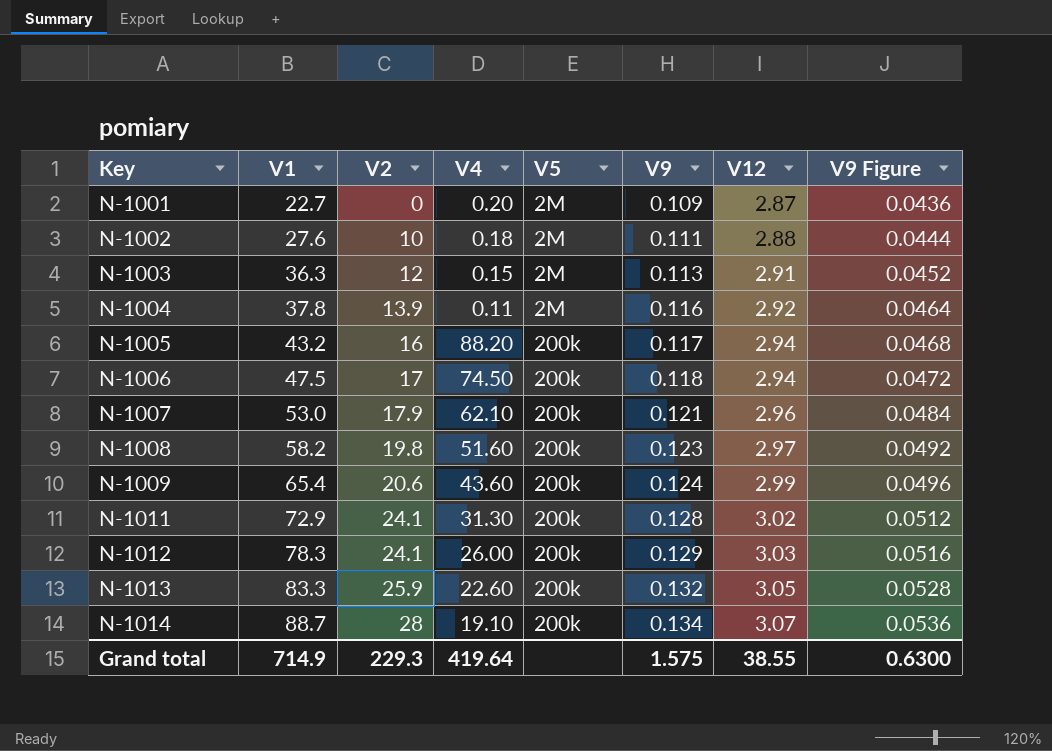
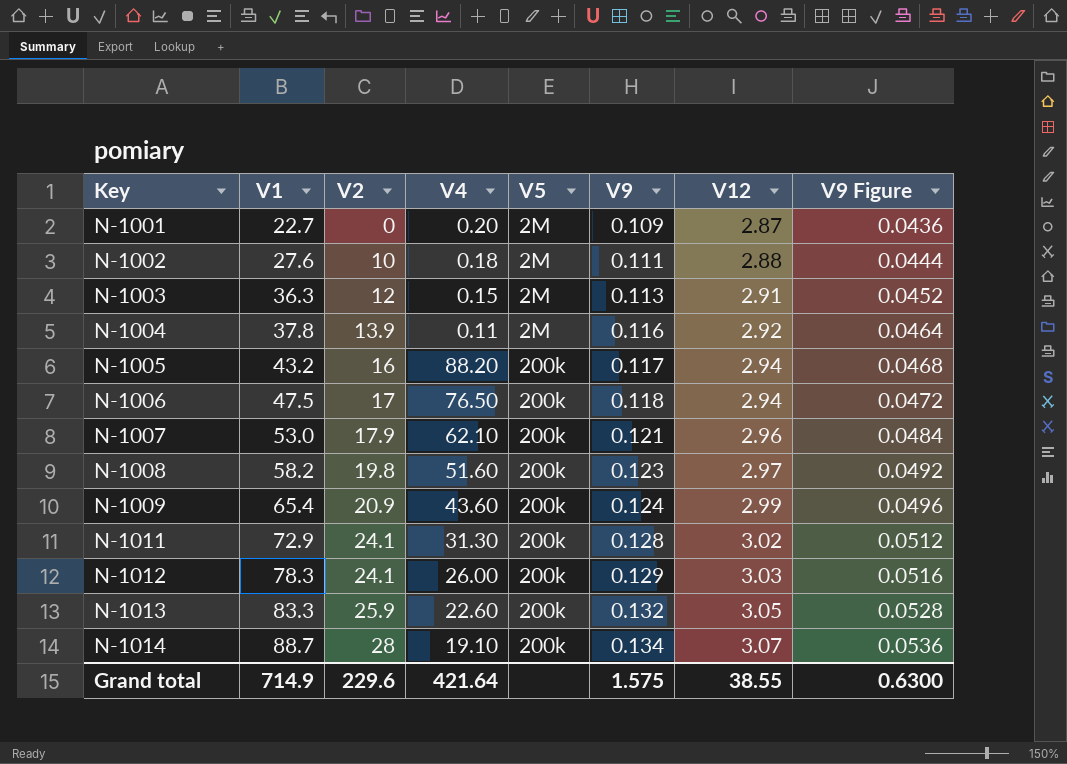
N-1006 | V4: 74.50 -> 76.50
N-1009 | V2: 20.6 -> 20.9
Grand total | V2: 229.3 -> 229.6
Grand total | V4: 419.64 -> 421.64

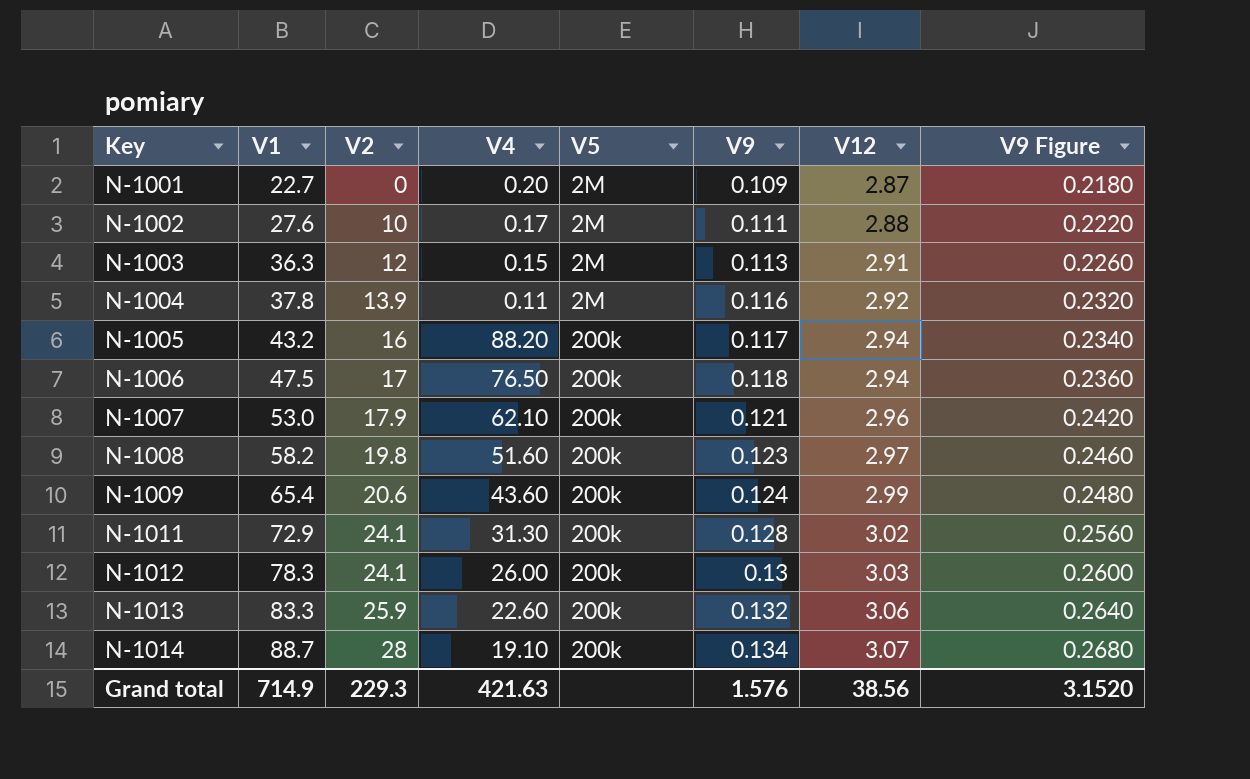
column V9 Figure | formula: [V9] * 0.4 -> [V9] * 2
N-1002 | V4: 0.18 -> 0.17
N-1009 | V2: 20.9 -> 20.6
N-1012 | V9: 0.129 -> 0.13
N-1013 | V12: 3.05 -> 3.06
Grand total | V2: 229.6 -> 229.3
Grand total | V4: 421.64 -> 421.63
Grand total | V9: 1.575 -> 1.576
Grand total | V12: 38.55 -> 38.56
Grand total | V9 Figure: 0.6300 -> 3.1520

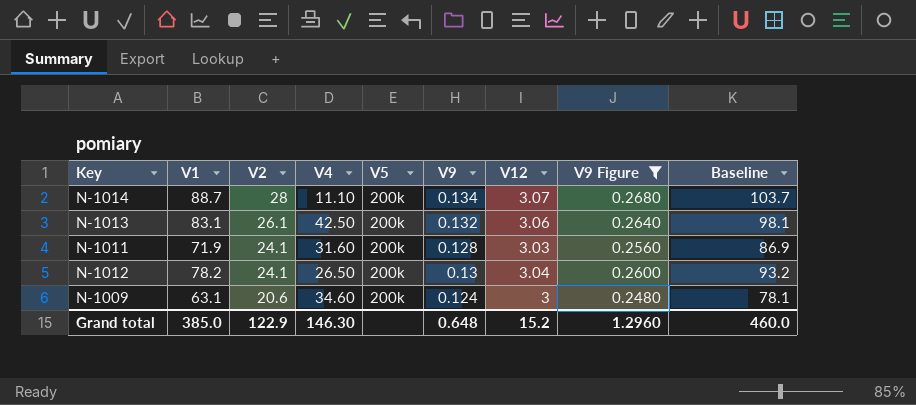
filter: none -> V9 Figure >= 0.2480
row order: Key ascending -> V2 descending
column Baseline | formula: none -> [V1] + 15
N-1014 | V4: 19.10 -> 11.10
N-1013 | V1: 83.3 -> 83.1
N-1013 | V2: 25.9 -> 26.1
N-1013 | V4: 22.60 -> 42.50
N-1011 | V1: 72.9 -> 71.9
N-1011 | V4: 31.30 -> 31.60
N-1011 | V12: 3.02 -> 3.03
N-1012 | V1: 78.3 -> 78.2
N-1012 | V4: 26.00 -> 26.50
N-1012 | V12: 3.03 -> 3.04
N-1009 | V1: 65.4 -> 63.1
N-1009 | V4: 43.60 -> 34.60
N-1009 | V12: 2.99 -> 3
Grand total | V1: 714.9 -> 385.0
Grand total | V2: 229.3 -> 122.9
Grand total | V4: 421.63 -> 146.30
Grand total | V9: 1.576 -> 0.648
Grand total | V12: 38.56 -> 15.2
Grand total | V9 Figure: 3.1520 -> 1.2960

